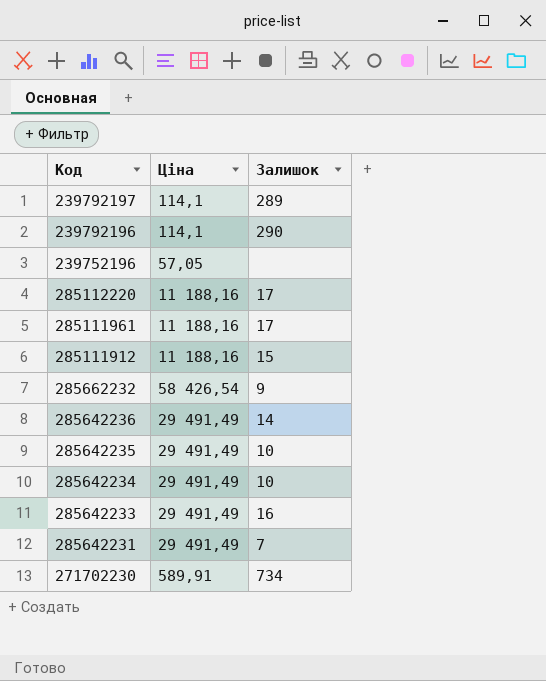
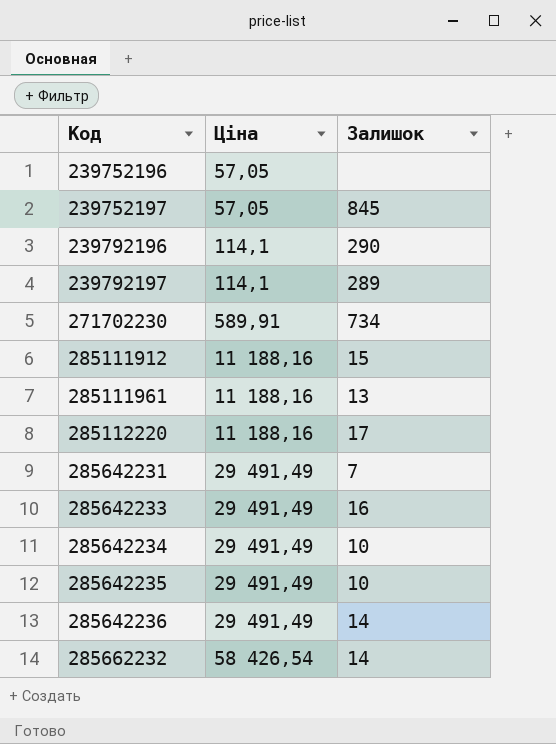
row order: none -> Код ascending
row 239752197: none -> 57,05 | 845
285111961 | Залишок: 17 -> 13
285662232 | Залишок: 9 -> 14

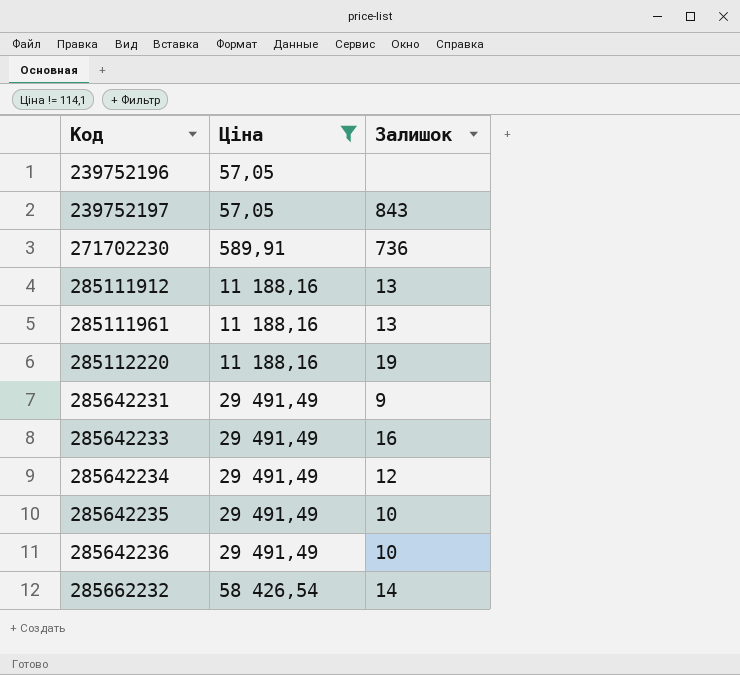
filter: none -> Ціна != 114,1
239752197 | Залишок: 845 -> 843
271702230 | Залишок: 734 -> 736
285111912 | Залишок: 15 -> 13
285112220 | Залишок: 17 -> 19
285642231 | Залишок: 7 -> 9
285642234 | Залишок: 10 -> 12
285642236 | Залишок: 14 -> 10

